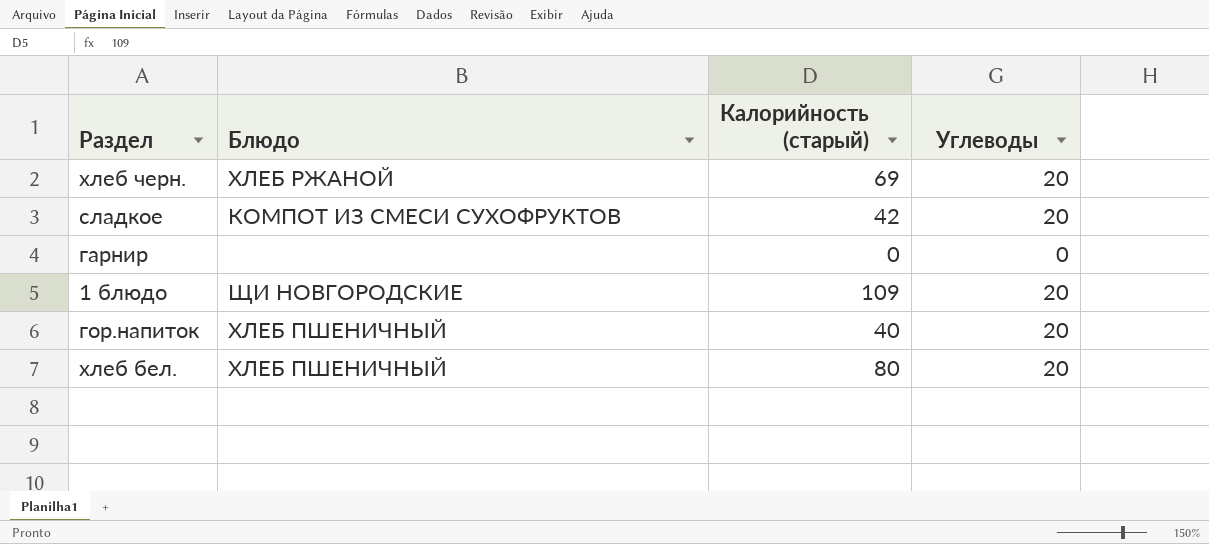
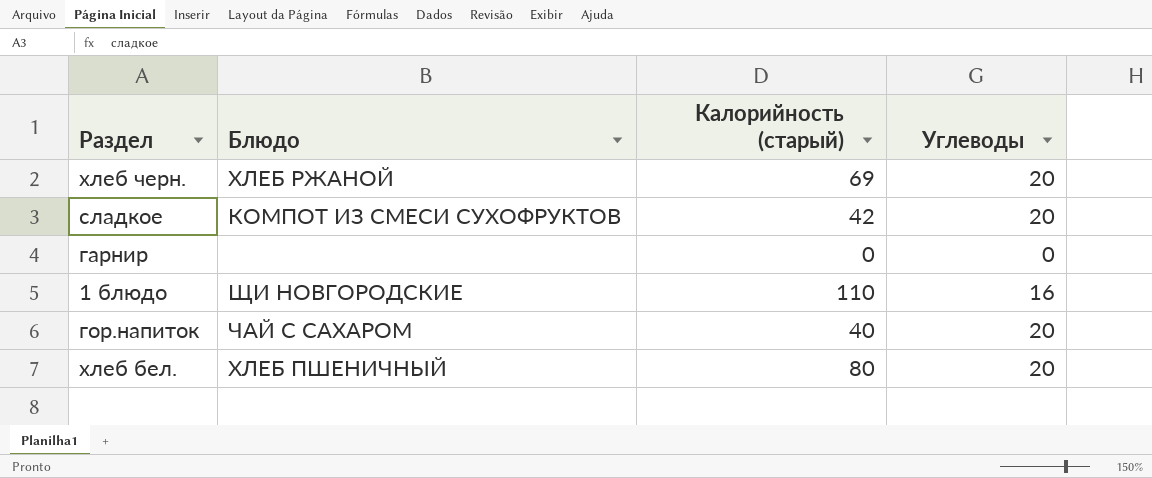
1 блюдо | Калорийность (старый): 109 -> 110
1 блюдо | Углеводы: 20 -> 16
гор.напиток | Блюдо: ХЛЕБ ПШЕНИЧНЫЙ -> ЧАЙ С САХАРОМ

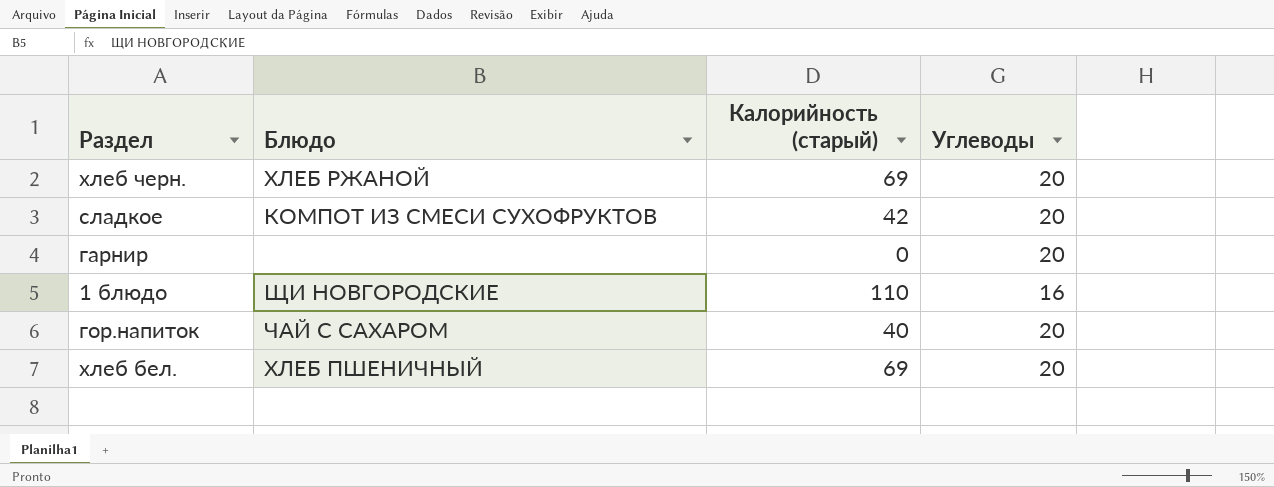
гарнир | Углеводы: 0 -> 20
хлеб бел. | Калорийность (старый): 80 -> 69

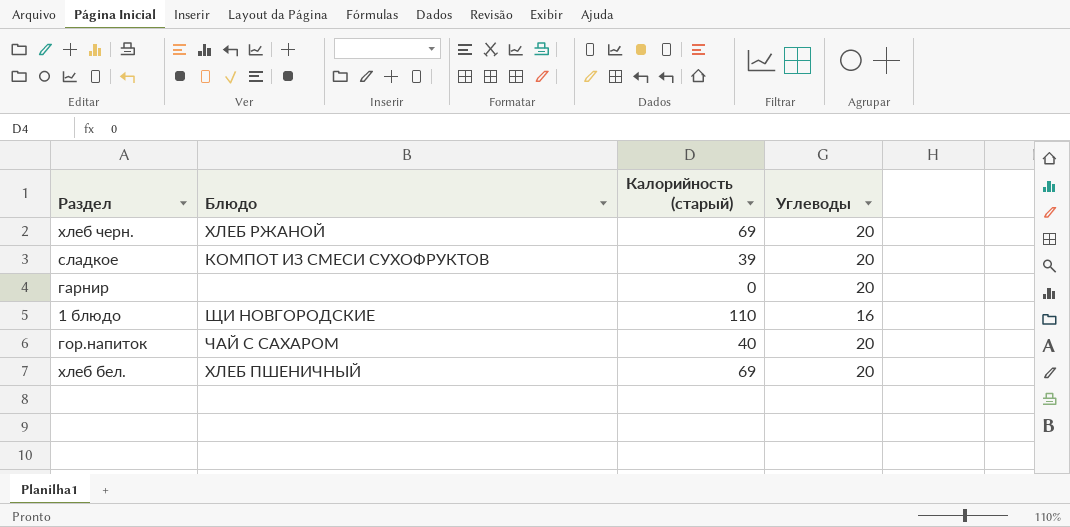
сладкое | Калорийность (старый): 42 -> 39

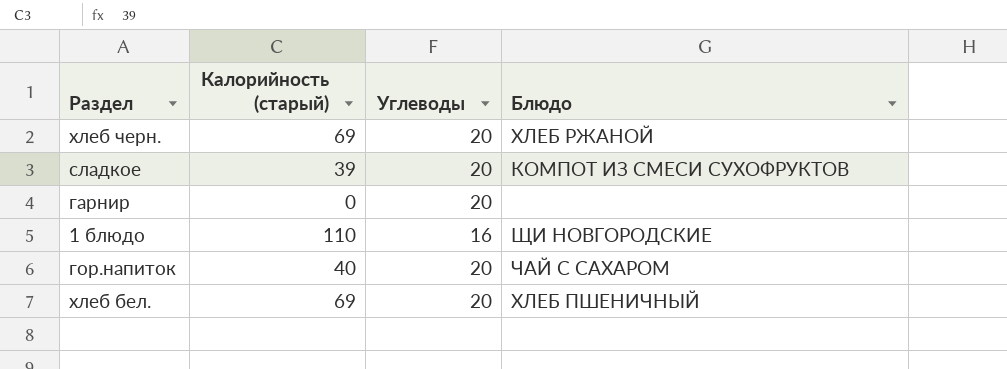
column Блюдо | position: 2 -> 4

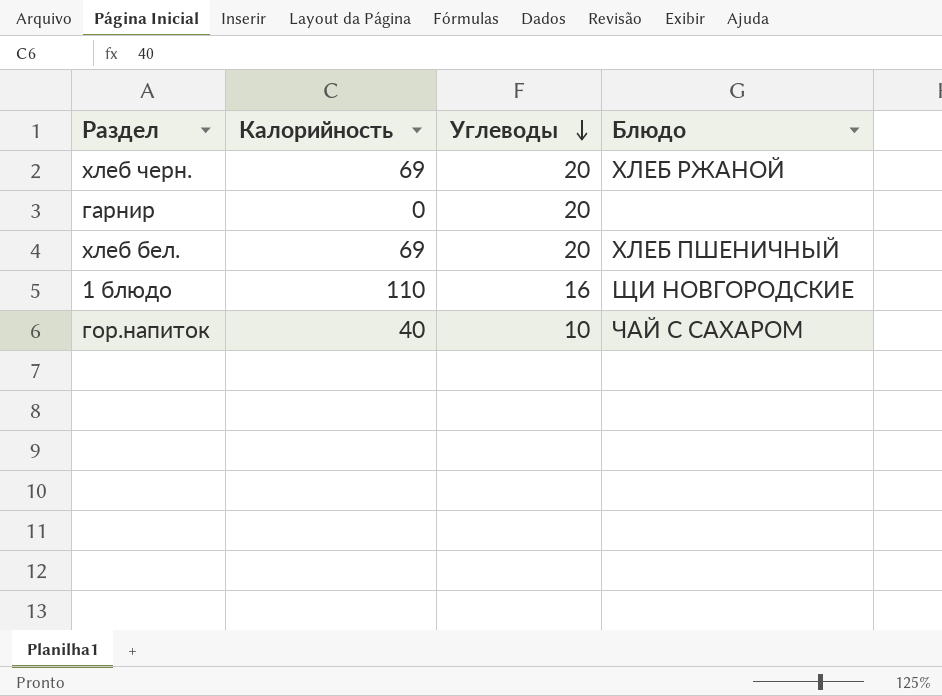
row order: none -> Углеводы descending
column name: Калорийность (старый) -> Калорийность
row сладкое: 39 | 20 | КОМПОТ ИЗ СМЕСИ СУХОФРУКТОВ -> none
гор.напиток | Углеводы: 20 -> 10

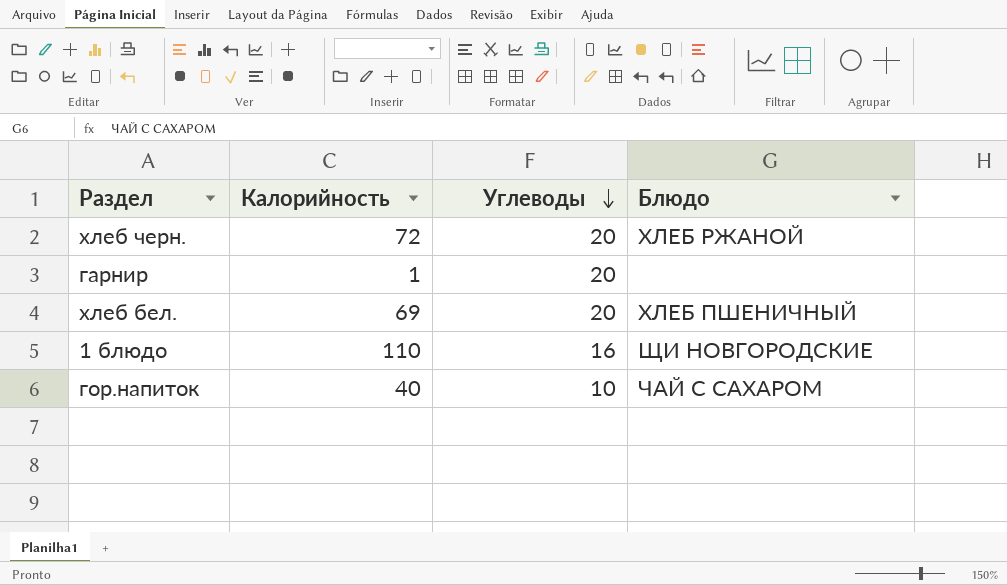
хлеб черн. | Калорийность: 69 -> 72
гарнир | Калорийность: 0 -> 1

